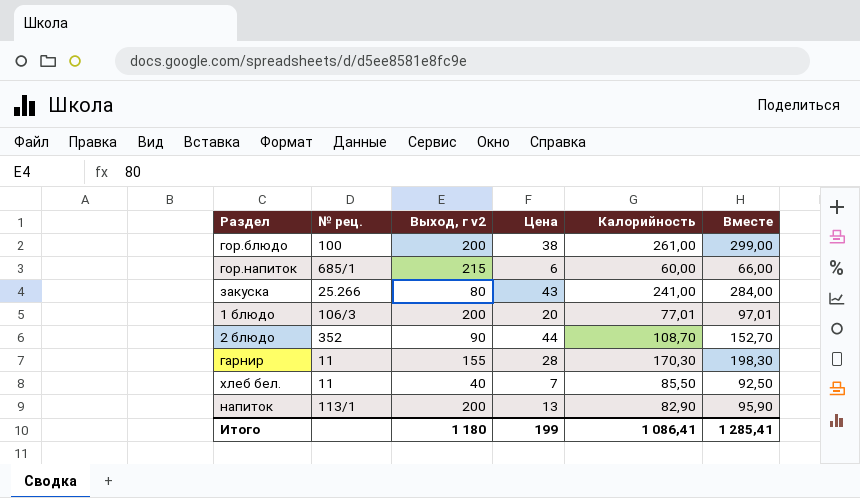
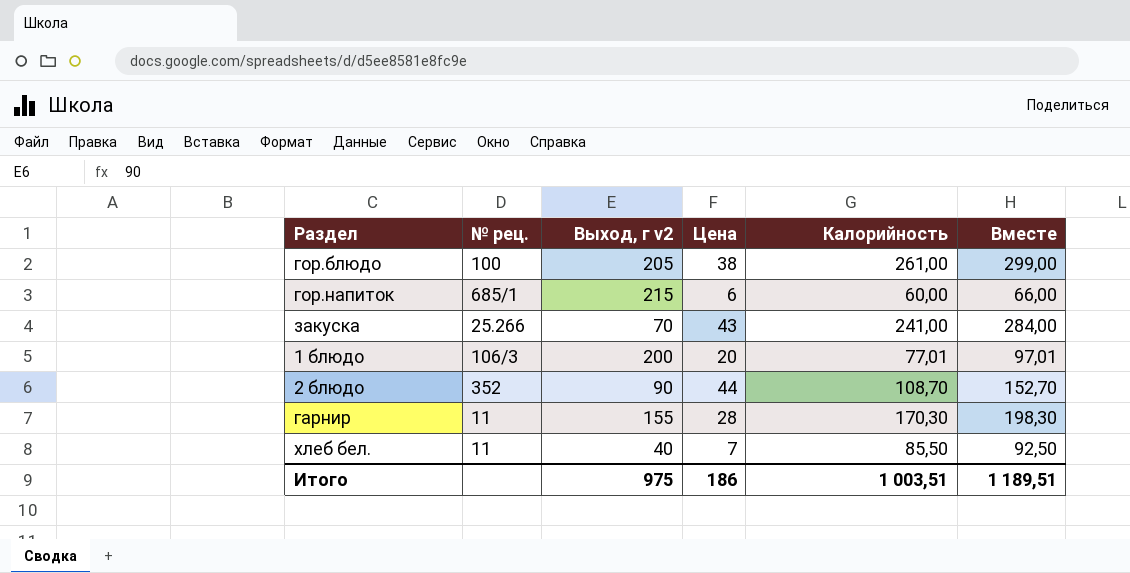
row напиток: 113/1 | 200 | 13 | 82,90 | 95,90 -> none
гор.блюдо | Выход, г v2: 200 -> 205
закуска | Выход, г v2: 80 -> 70
Итого | Выход, г v2: 1 180 -> 975
Итого | Цена: 199 -> 186
Итого | Калорийность: 1 086,41 -> 1 003,51
Итого | Вместе: 1 285,41 -> 1 189,51

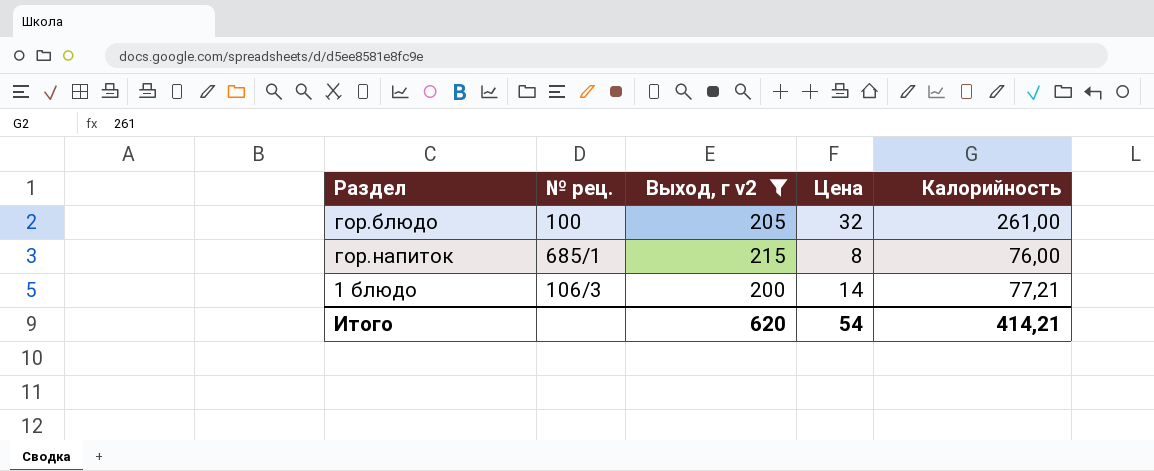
filter: none -> Выход, г v2 >= 200
column Вместе | formula: [Цена] + [Калорийность] -> none
гор.блюдо | Цена: 38 -> 32
гор.напиток | Цена: 6 -> 8
гор.напиток | Калорийность: 60,00 -> 76,00
1 блюдо | Цена: 20 -> 14
1 блюдо | Калорийность: 77,01 -> 77,21
Итого | Выход, г v2: 975 -> 620
Итого | Цена: 186 -> 54
Итого | Калорийность: 1 003,51 -> 414,21

